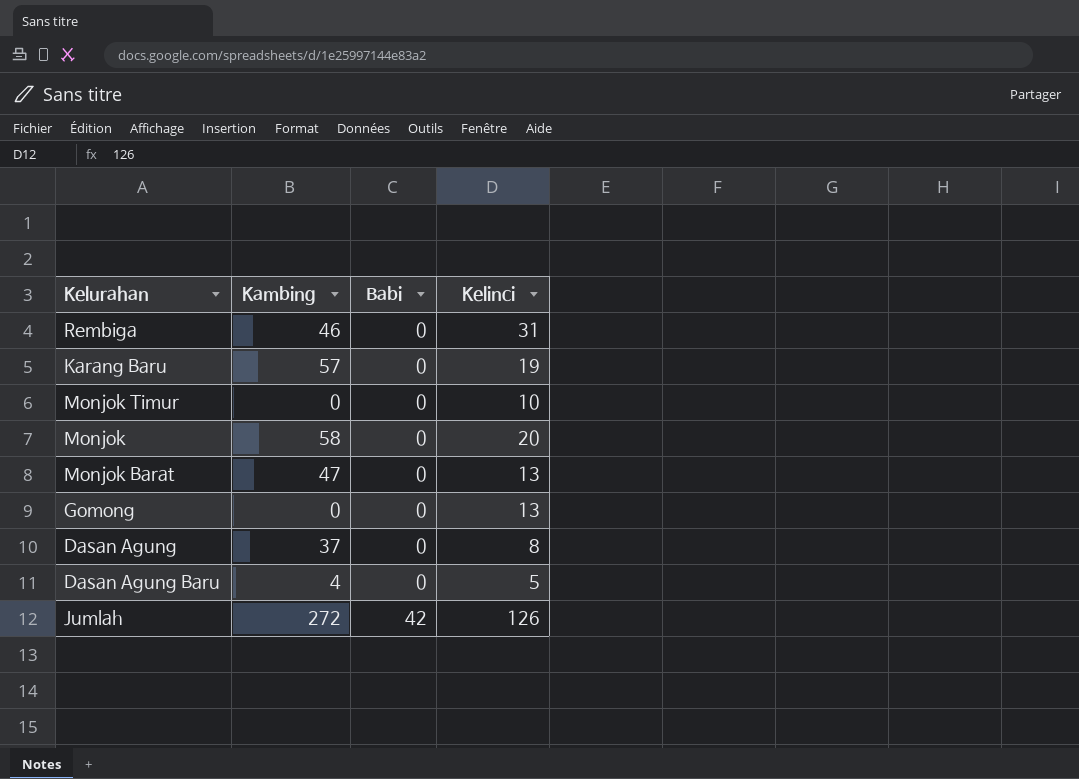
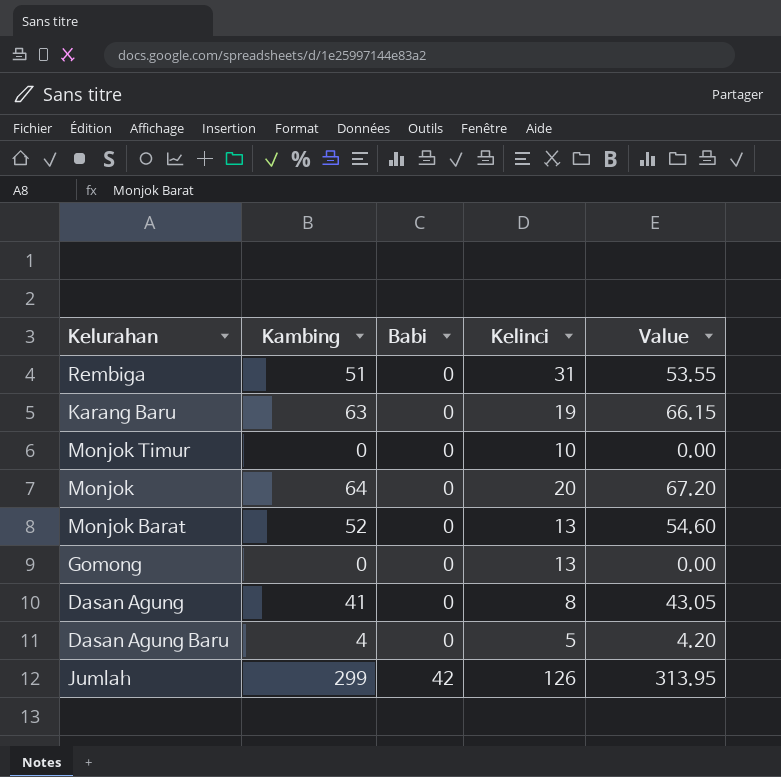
column Value | formula: none -> [Kambing] * 1.05
Rembiga | Kambing: 46 -> 51
Karang Baru | Kambing: 57 -> 63
Monjok | Kambing: 58 -> 64
Monjok Barat | Kambing: 47 -> 52
Dasan Agung | Kambing: 37 -> 41
Jumlah | Kambing: 272 -> 299

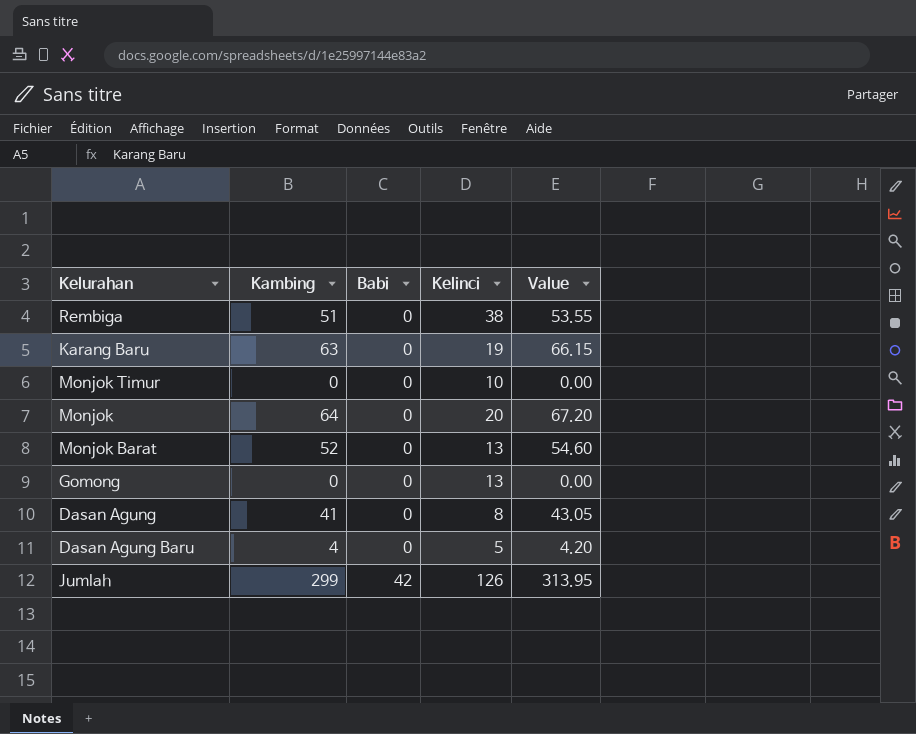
Rembiga | Kelinci: 31 -> 38

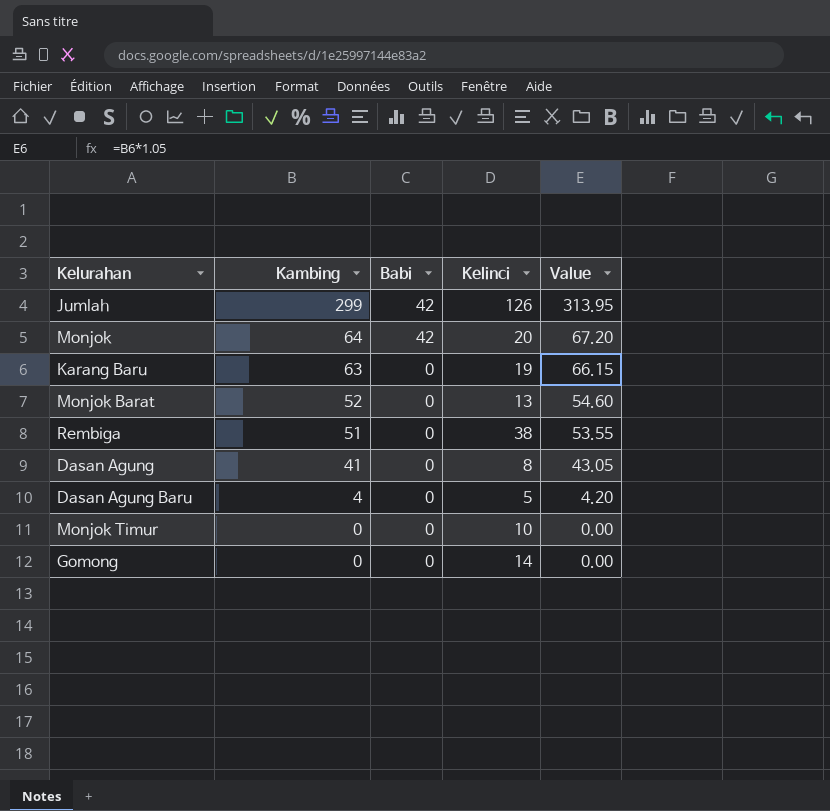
row order: Babi ascending -> Kambing descending
Monjok | Babi: 0 -> 42
Gomong | Kelinci: 13 -> 14

